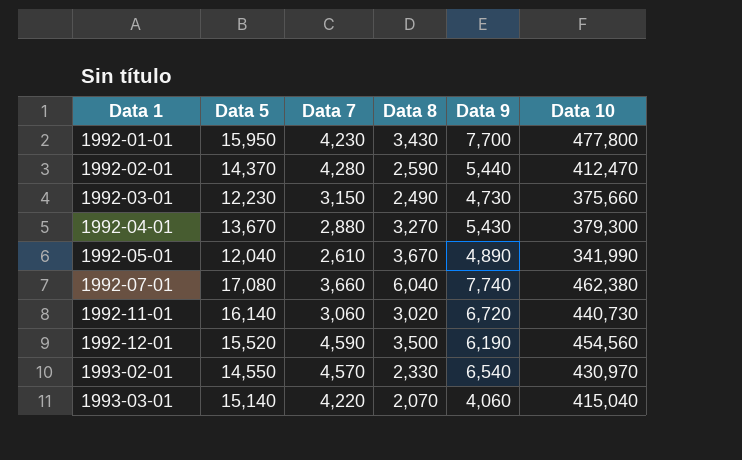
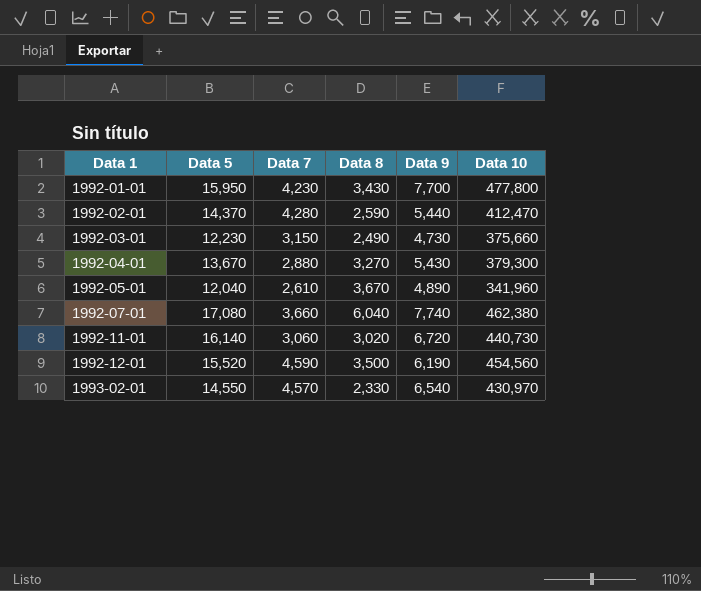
row 1993-03-01: 15,140 | 4,220 | 2,070 | 4,060 | 415,040 -> none
1992-05-01 | Data 10: 341,990 -> 341,960

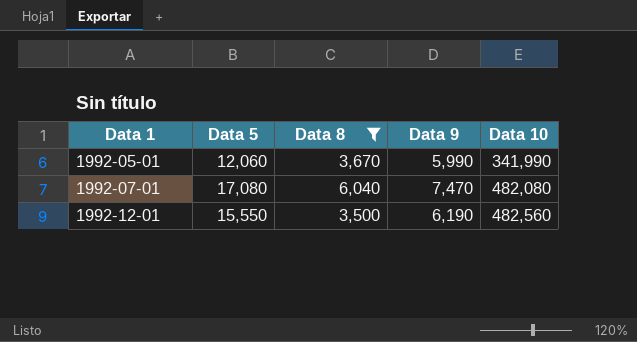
filter: none -> Data 8 >= 3,500
column Data 7 | position: 3 -> none
1992-05-01 | Data 5: 12,040 -> 12,060
1992-05-01 | Data 9: 4,890 -> 5,990
1992-05-01 | Data 10: 341,960 -> 341,990
1992-07-01 | Data 9: 7,740 -> 7,470
1992-07-01 | Data 10: 462,380 -> 482,080
1992-12-01 | Data 5: 15,520 -> 15,550
1992-12-01 | Data 10: 454,560 -> 482,560

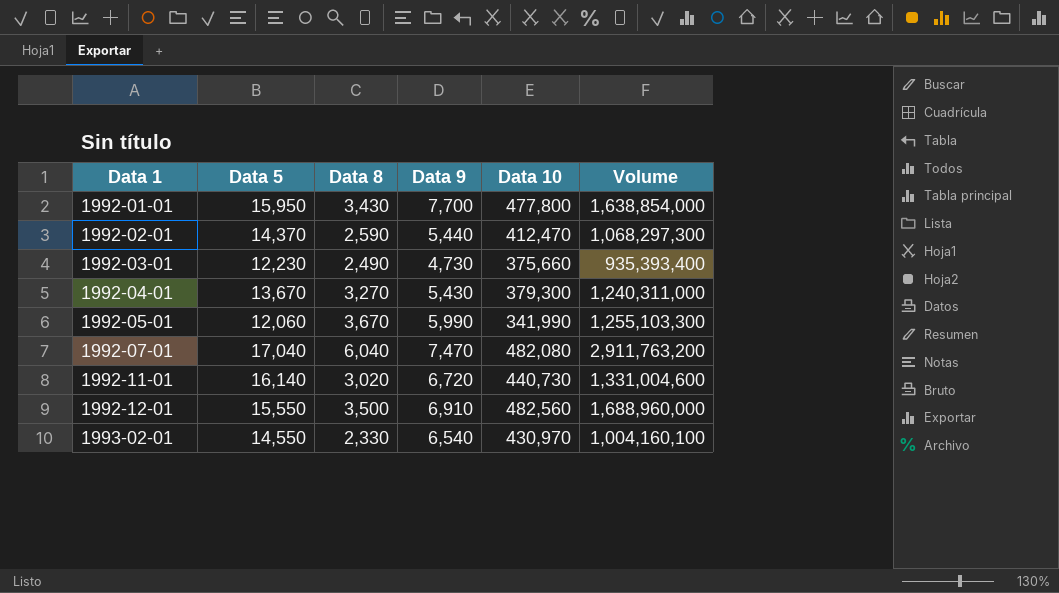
filter: Data 8 >= 3,500 -> none
column Volume | formula: none -> [Data 8] * [Data 10]
1992-07-01 | Data 5: 17,080 -> 17,040
1992-12-01 | Data 9: 6,190 -> 6,910

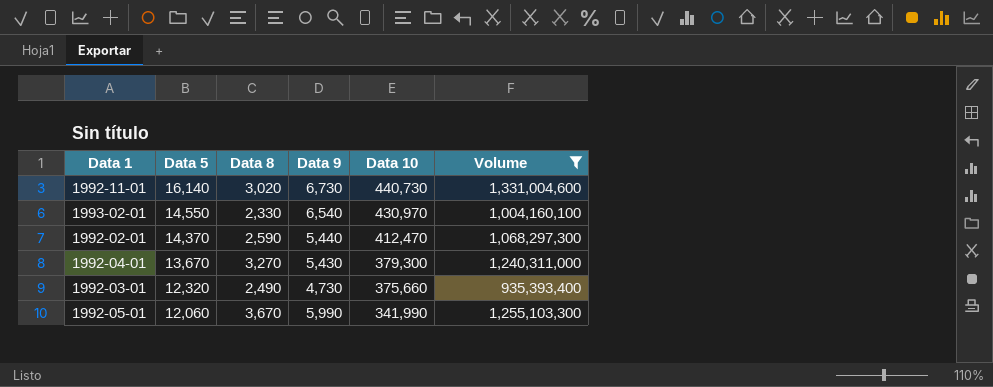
filter: none -> Volume <= 1,331,004,600
row order: Data 1 ascending -> Data 5 descending
1992-11-01 | Data 9: 6,720 -> 6,730
1992-03-01 | Data 5: 12,230 -> 12,320

